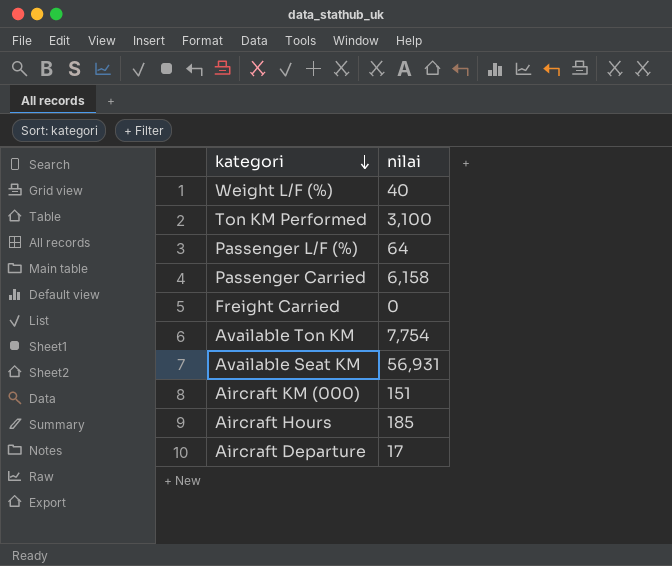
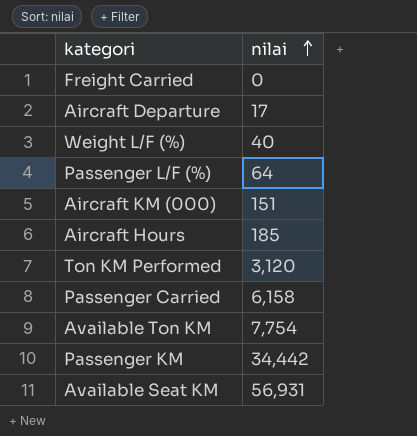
row order: kategori descending -> nilai ascending
Ton KM Performed | nilai: 3,100 -> 3,120
row Passenger KM: none -> 34,442

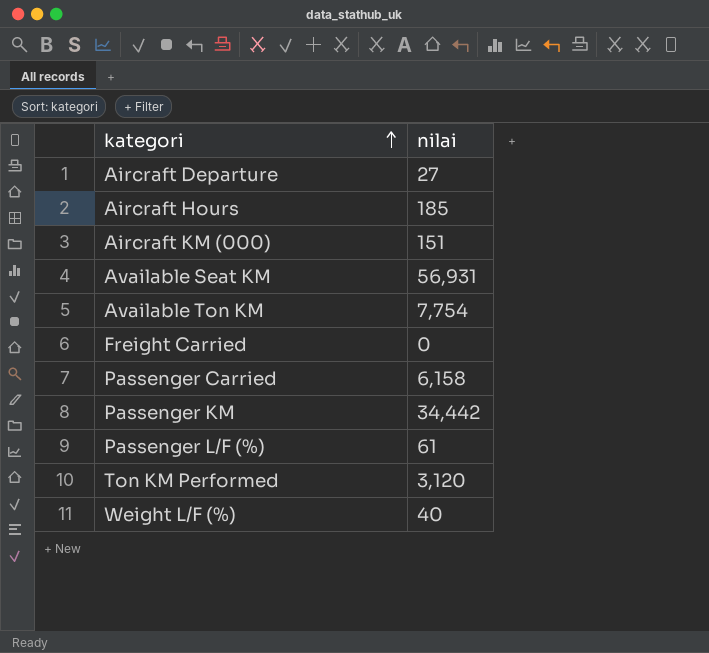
row order: nilai ascending -> kategori ascending
Aircraft Departure | nilai: 17 -> 27
Passenger L/F (%) | nilai: 64 -> 61

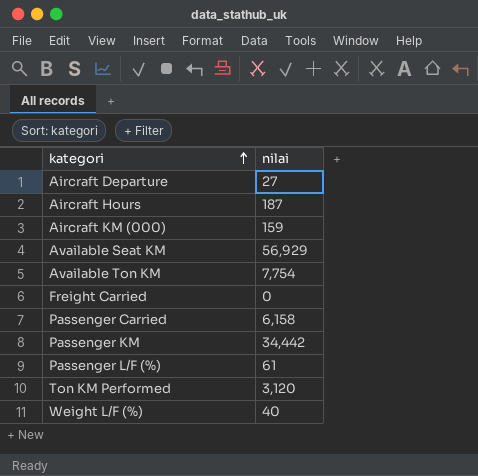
Aircraft Hours | nilai: 185 -> 187
Aircraft KM (000) | nilai: 151 -> 159
Available Seat KM | nilai: 56,931 -> 56,929

